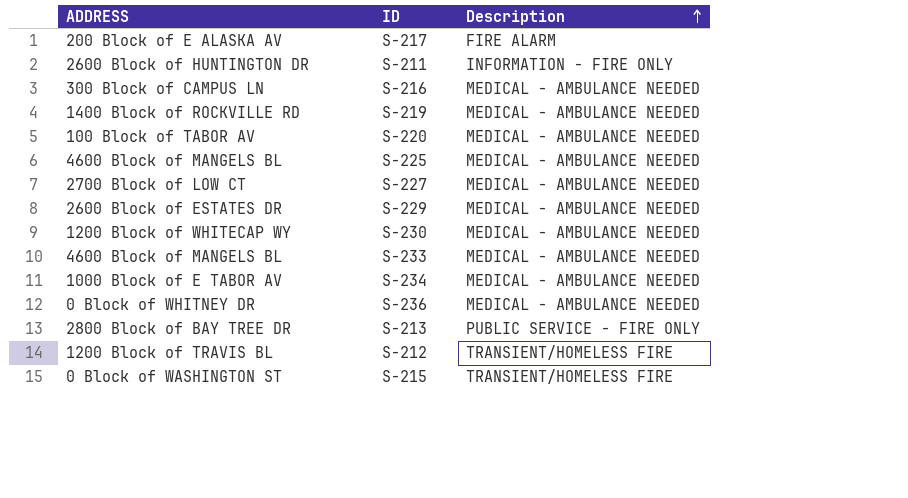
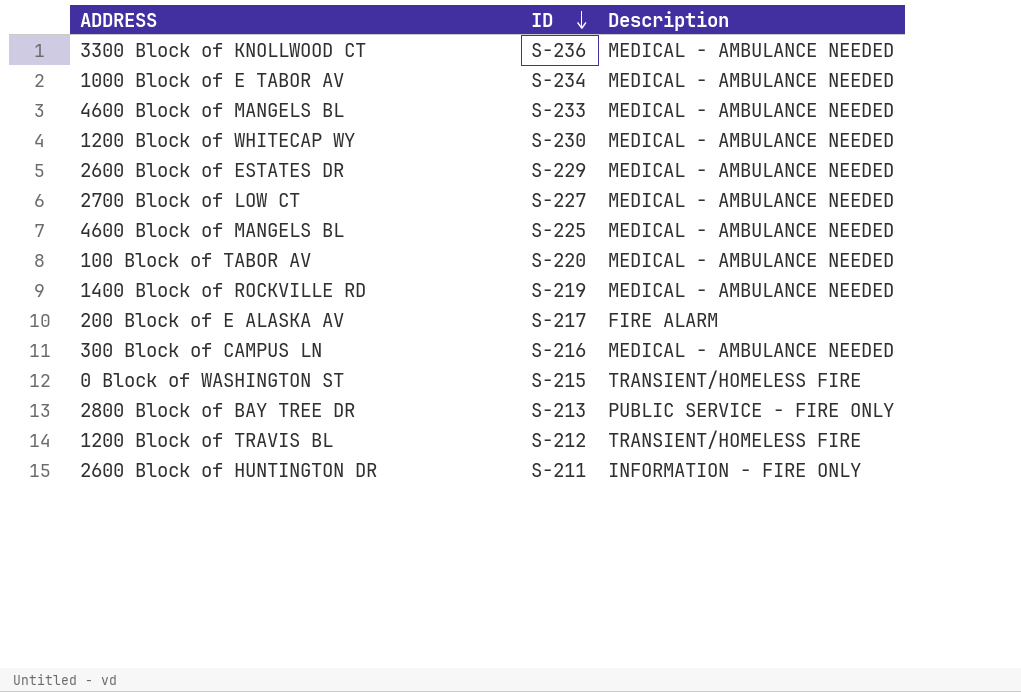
row order: Description ascending -> ID descending
S-236 | ADDRESS: 0 Block of WHITNEY DR -> 3300 Block of KNOLLWOOD CT

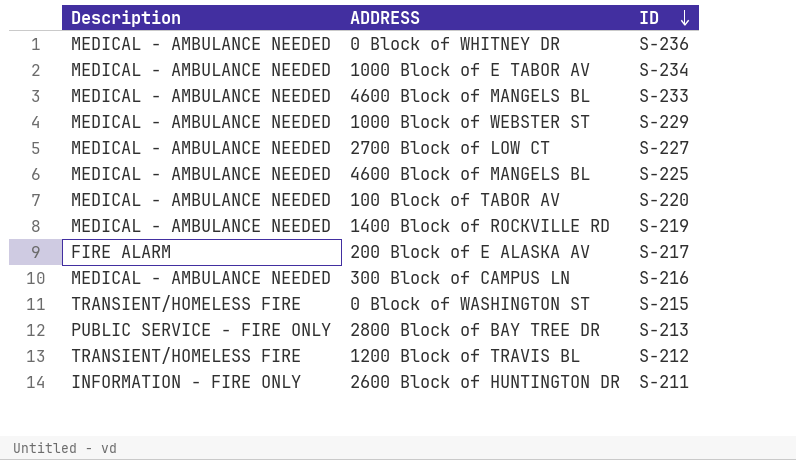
column Description | position: 3 -> 1
row S-230: 1200 Block of WHITECAP WY | MEDICAL - AMBULANCE NEEDED -> none
S-236 | ADDRESS: 3300 Block of KNOLLWOOD CT -> 0 Block of WHITNEY DR
S-229 | ADDRESS: 2600 Block of ESTATES DR -> 1000 Block of WEBSTER ST

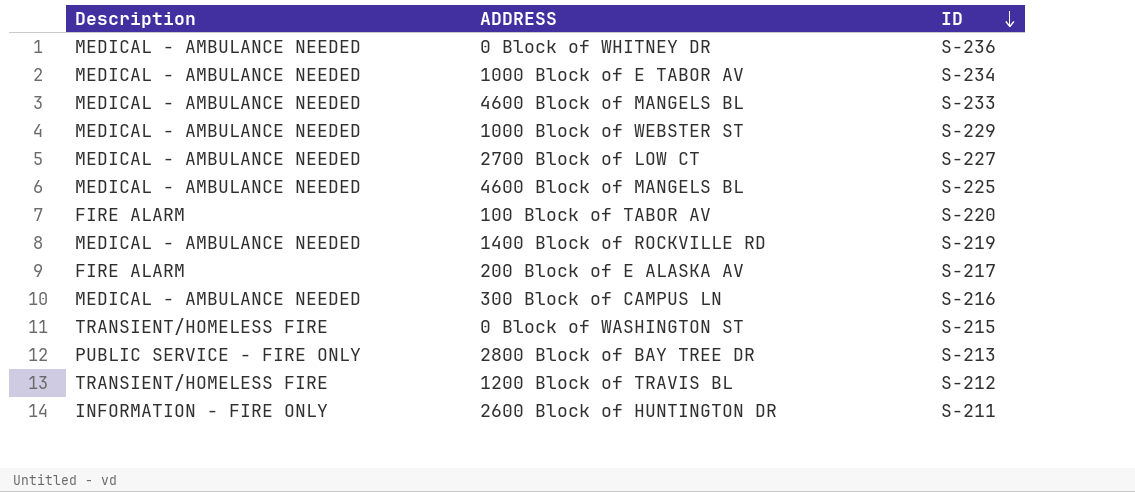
S-220 | Description: MEDICAL - AMBULANCE NEEDED -> FIRE ALARM

